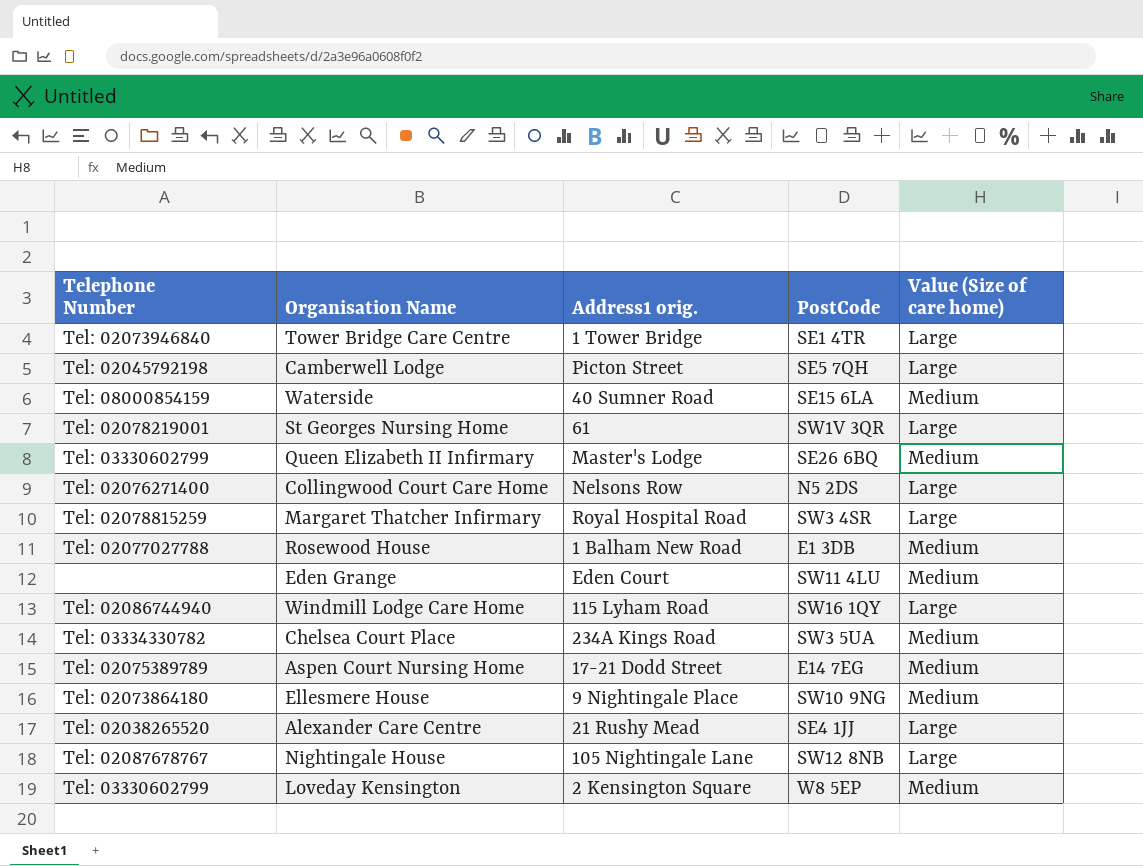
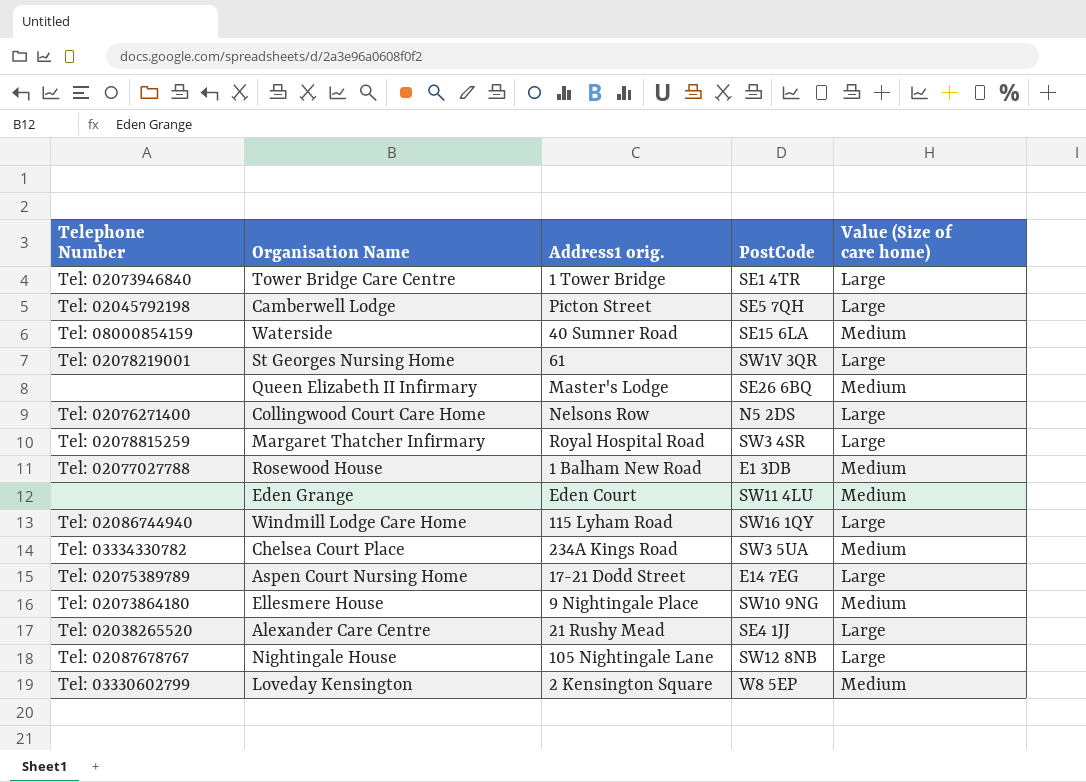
Queen Elizabeth II Infirmary | Telephone Number: Tel: 03330602799 -> none
Aspen Court Nursing Home | Value (Size of care home): Medium -> Large

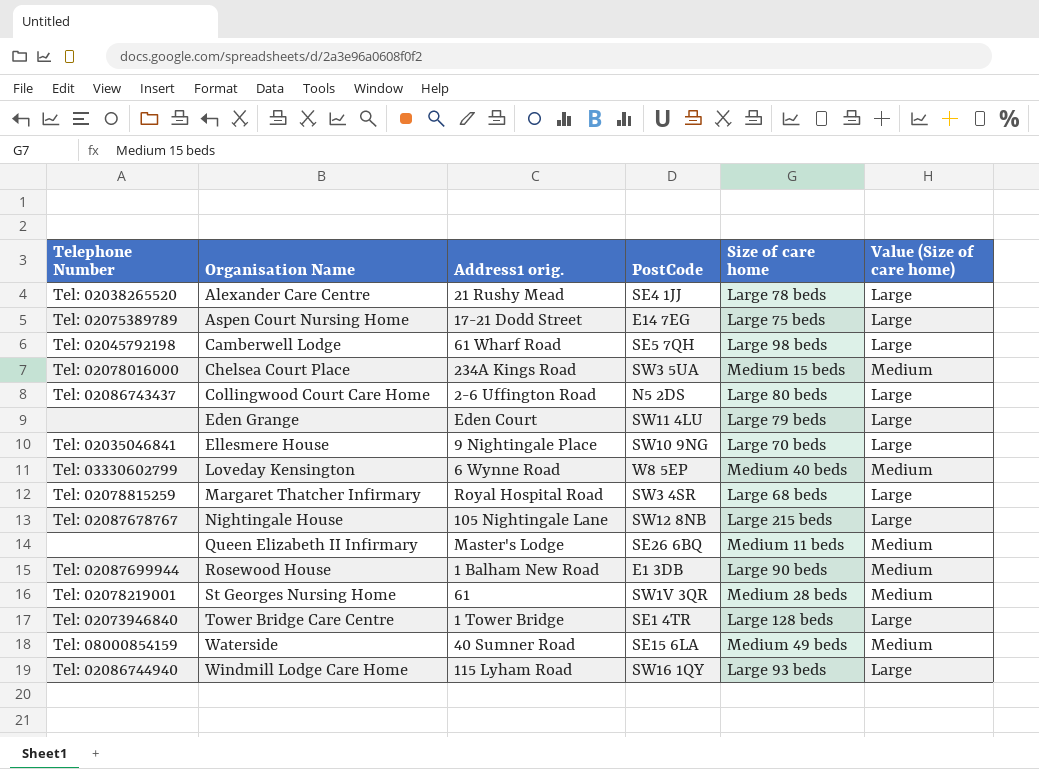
row order: none -> Organisation Name ascending
column Size of care home | position: none -> 5
Camberwell Lodge | Address1 orig.: Picton Street -> 61 Wharf Road
Chelsea Court Place | Telephone Number: Tel: 03334330782 -> Tel: 02078016000
Collingwood Court Care Home | Telephone Number: Tel: 02076271400 -> Tel: 02086743437
Collingwood Court Care Home | Address1 orig.: Nelsons Row -> 2-6 Uffington Road
Eden Grange | Value (Size of care home): Medium -> Large
Ellesmere House | Telephone Number: Tel: 02073864180 -> Tel: 02035046841
Ellesmere House | Value (Size of care home): Medium -> Large
Loveday Kensington | Address1 orig.: 2 Kensington Square -> 6 Wynne Road
Rosewood House | Telephone Number: Tel: 02077027788 -> Tel: 02087699944
St Georges Nursing Home | Value (Size of care home): Large -> Medium

